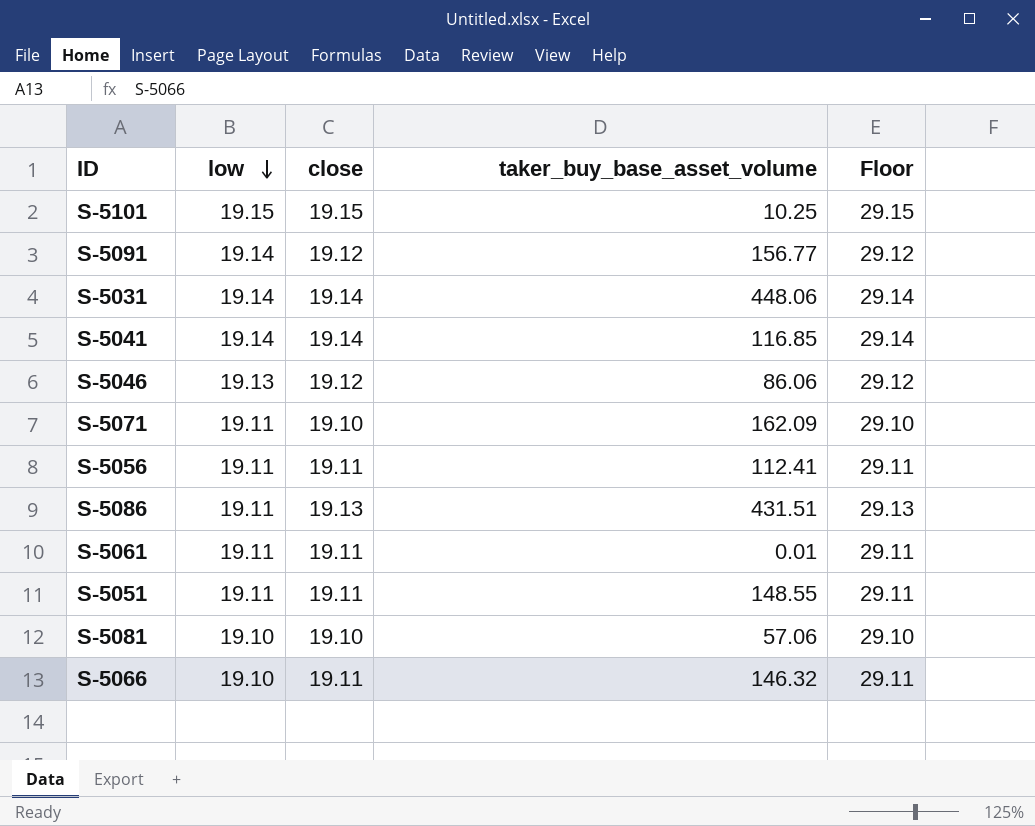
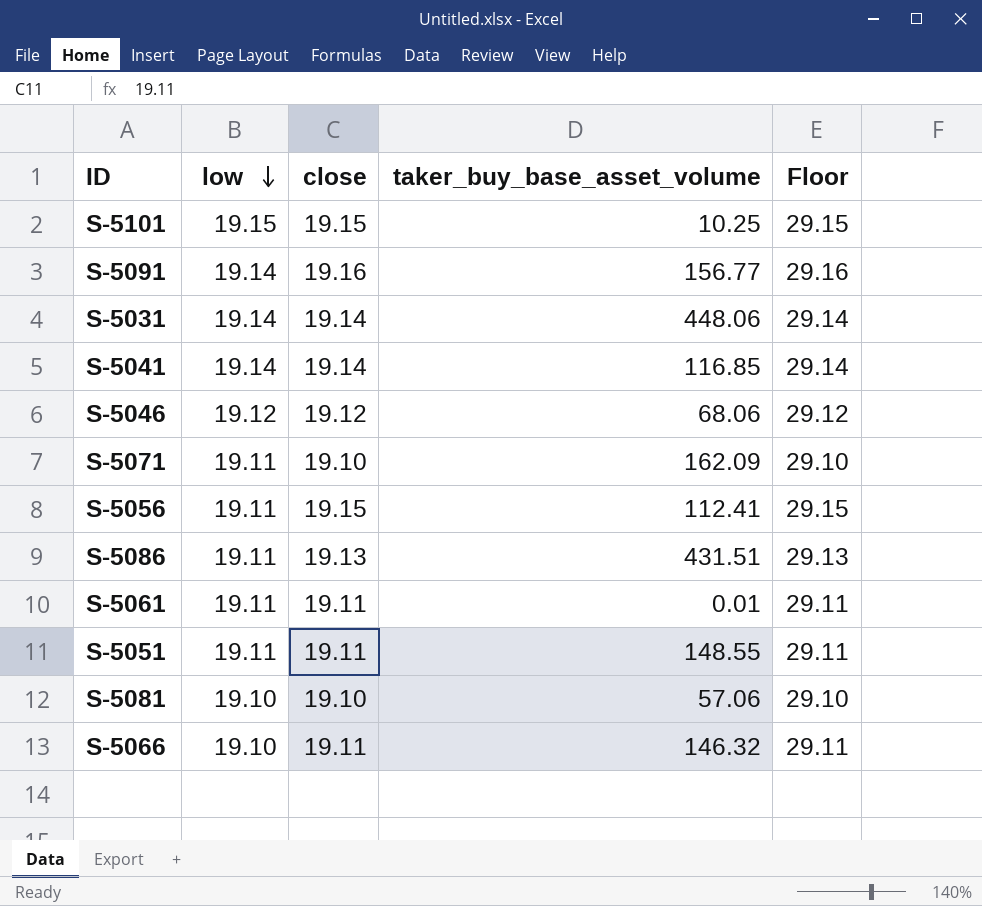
S-5091 | close: 19.12 -> 19.16
S-5091 | Floor: 29.12 -> 29.16
S-5046 | low: 19.13 -> 19.12
S-5046 | taker_buy_base_asset_volume: 86.06 -> 68.06
S-5056 | close: 19.11 -> 19.15
S-5056 | Floor: 29.11 -> 29.15

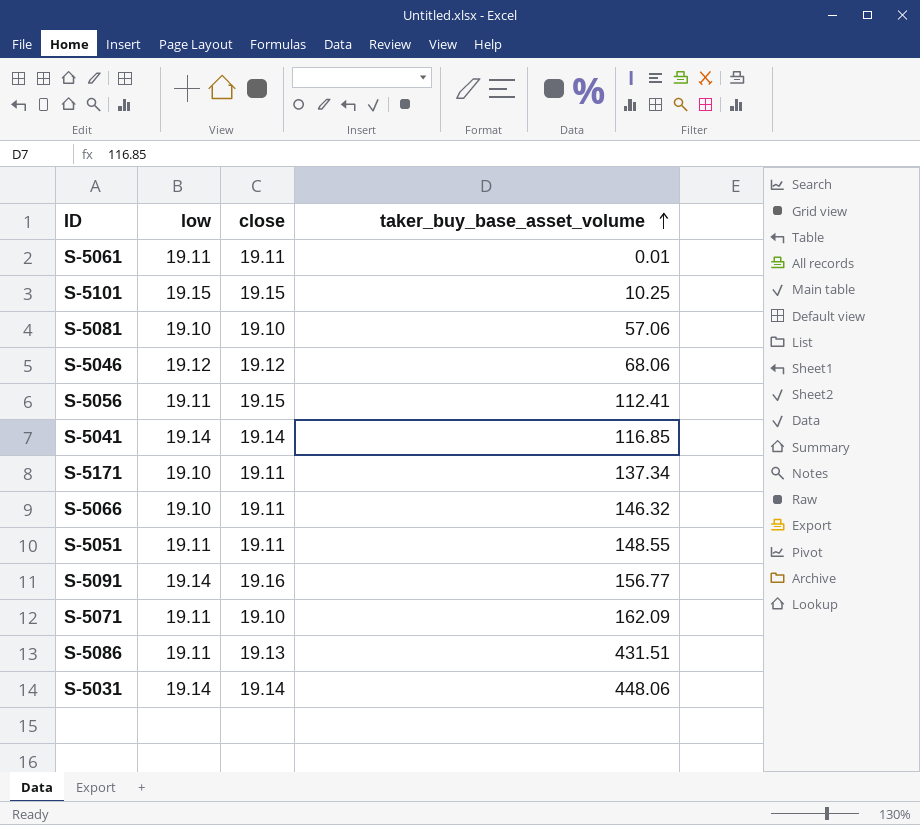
row order: low descending -> taker_buy_base_asset_volume ascending
column Floor | formula: [close] + 10 -> none
row S-5171: none -> 19.10 | 19.11 | 137.34

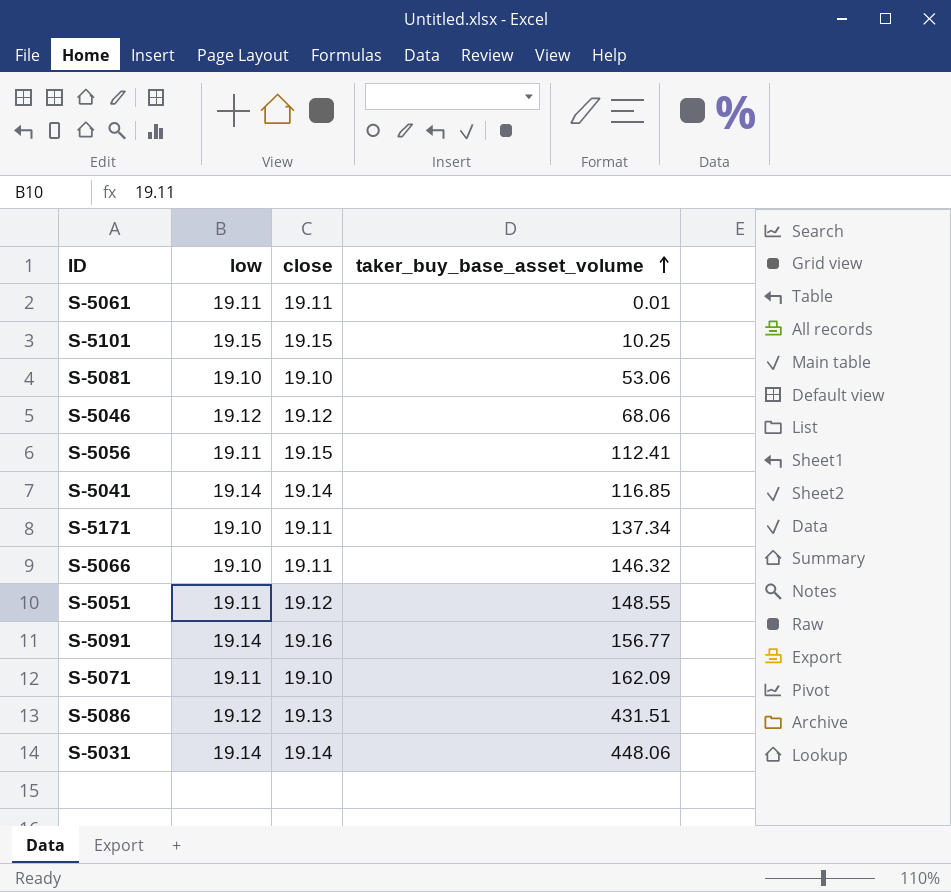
S-5081 | taker_buy_base_asset_volume: 57.06 -> 53.06
S-5051 | close: 19.11 -> 19.12
S-5086 | low: 19.11 -> 19.12

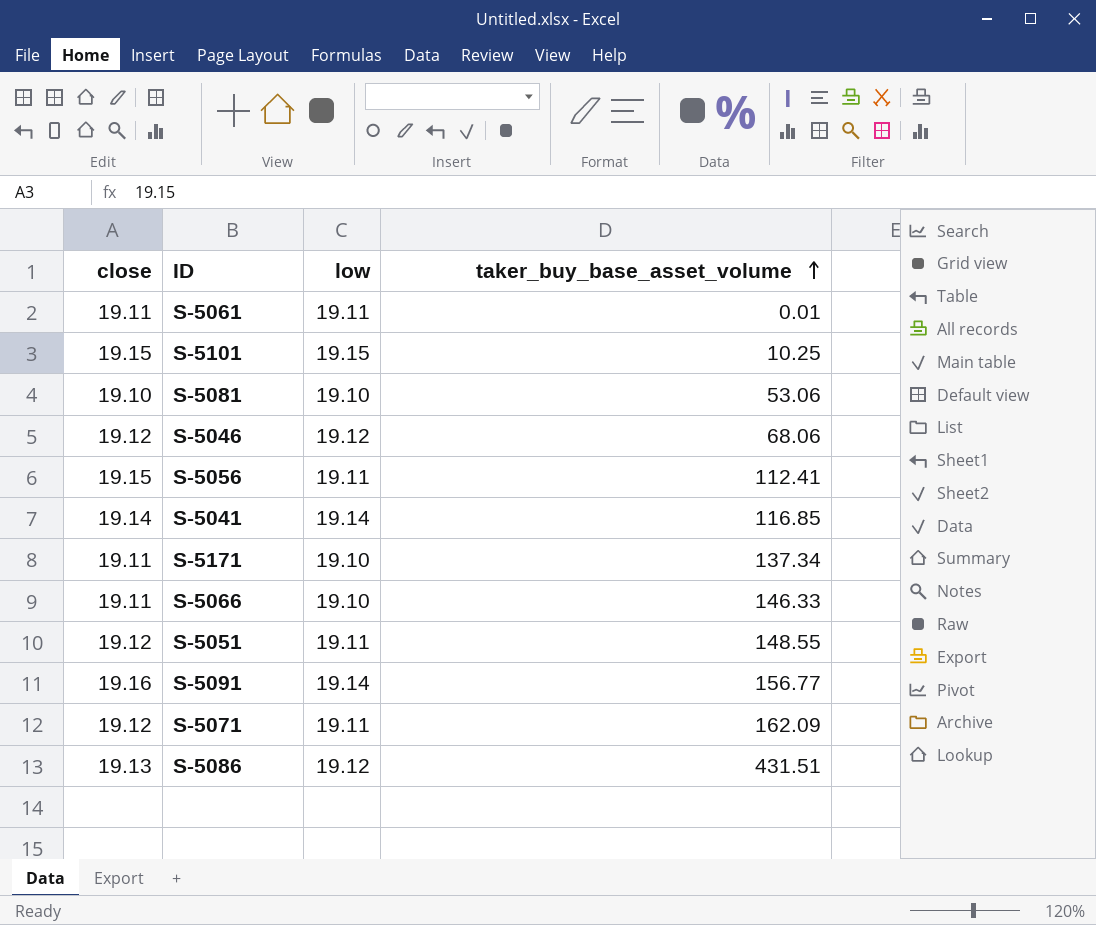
column close | position: 3 -> 1
row S-5031: 19.14 | 19.14 | 448.06 -> none
S-5066 | taker_buy_base_asset_volume: 146.32 -> 146.33
S-5071 | close: 19.10 -> 19.12

